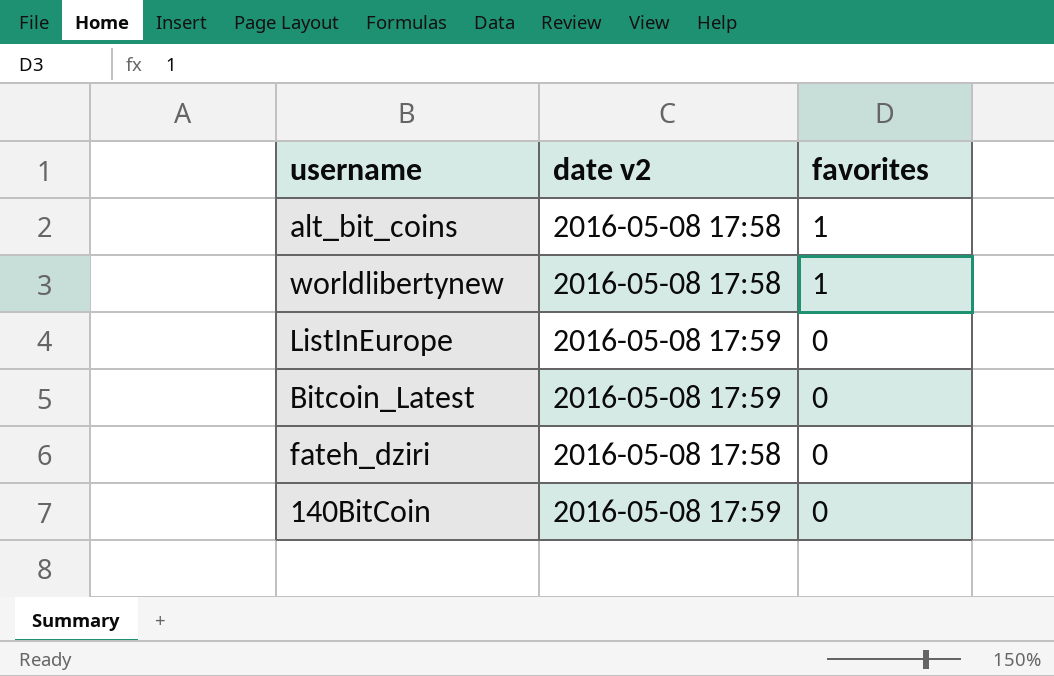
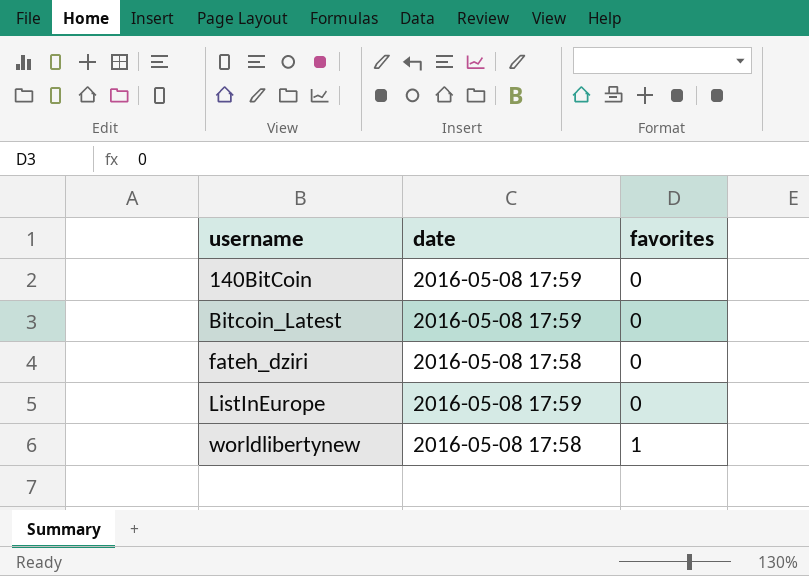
row order: favorites descending -> username ascending
column name: date v2 -> date
row alt_bit_coins: 2016-05-08 17:58 | 1 -> none

